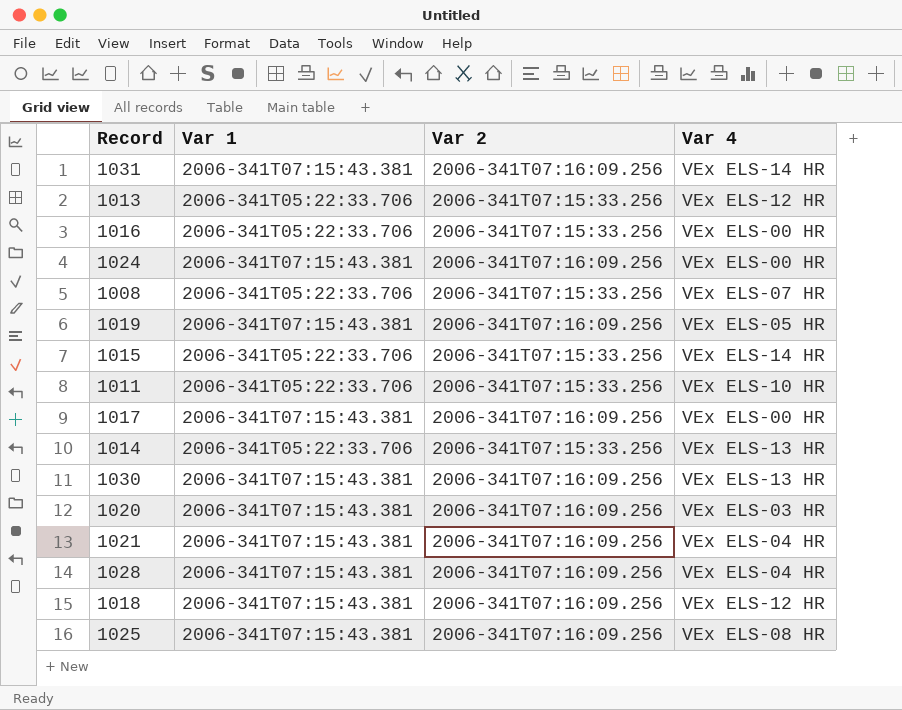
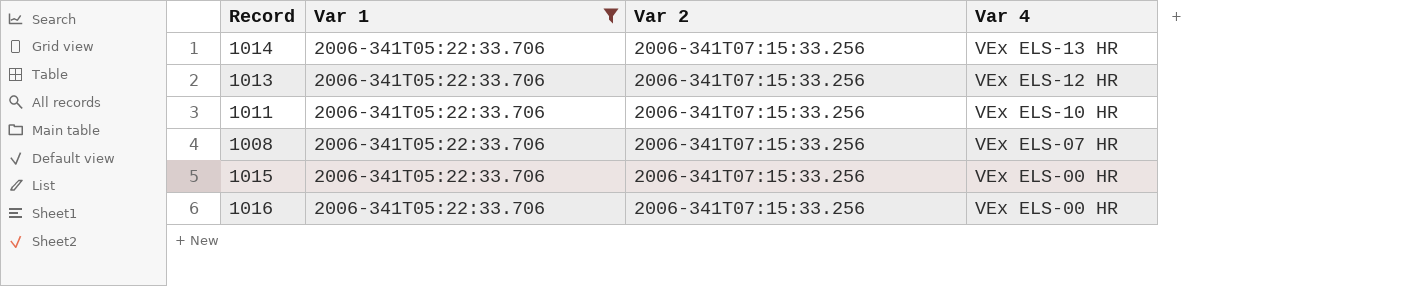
filter: none -> Var 1 = 2006-341T05:22:33.706
row order: none -> Var 4 descending
1015 | Var 4: VEx ELS-14 HR -> VEx ELS-00 HR

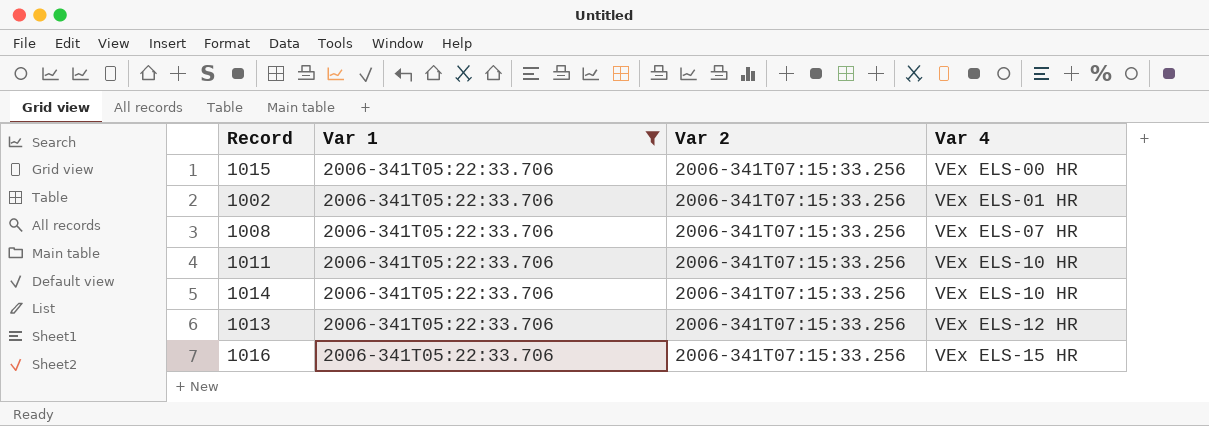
row order: Var 4 descending -> Var 4 ascending
row 1002: none -> 2006-341T05:22:33.706 | 2006-341T07:15:33.256 | VEx ELS-01 HR
1014 | Var 4: VEx ELS-13 HR -> VEx ELS-10 HR
1016 | Var 4: VEx ELS-00 HR -> VEx ELS-15 HR

